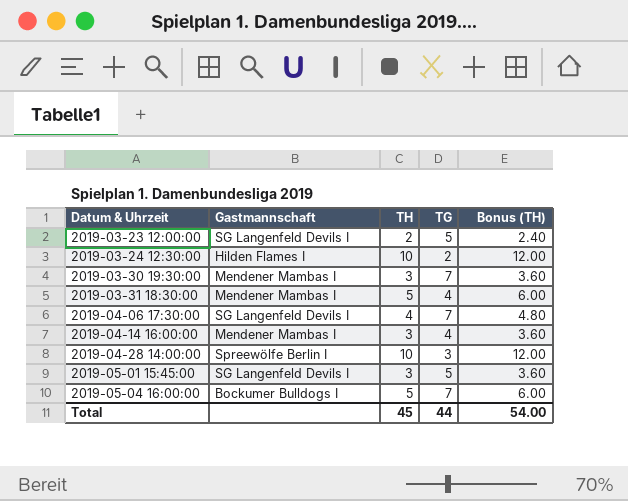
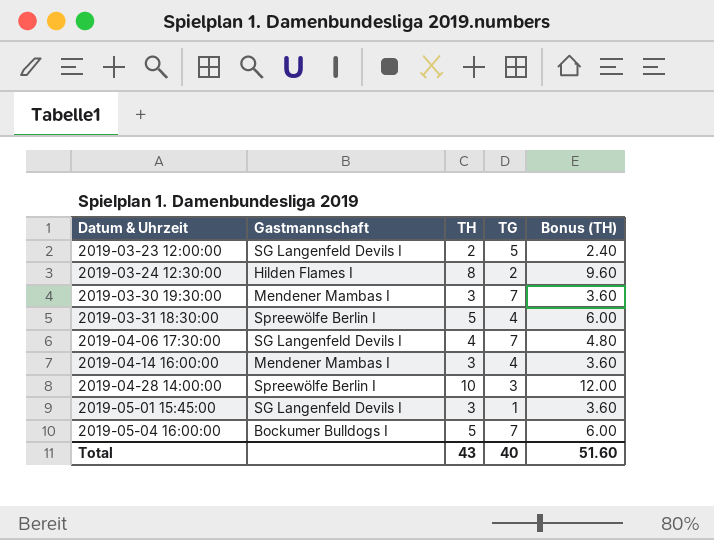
2019-03-24 12:30:00 | TH: 10 -> 8
2019-03-24 12:30:00 | Bonus (TH): 12.00 -> 9.60
2019-03-31 18:30:00 | Gastmannschaft: Mendener Mambas I -> Spreewölfe Berlin I
2019-05-01 15:45:00 | TG: 5 -> 1
Total | TH: 45 -> 43
Total | TG: 44 -> 40
Total | Bonus (TH): 54.00 -> 51.60

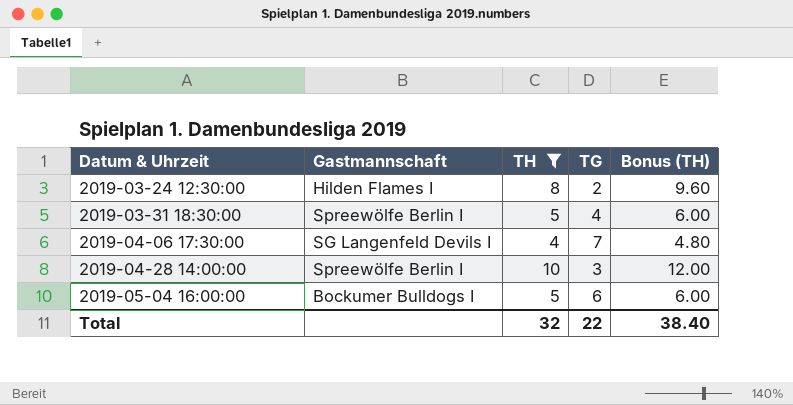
filter: none -> TH >= 4
2019-05-04 16:00:00 | TG: 7 -> 6
Total | TH: 43 -> 32
Total | TG: 40 -> 22
Total | Bonus (TH): 51.60 -> 38.40

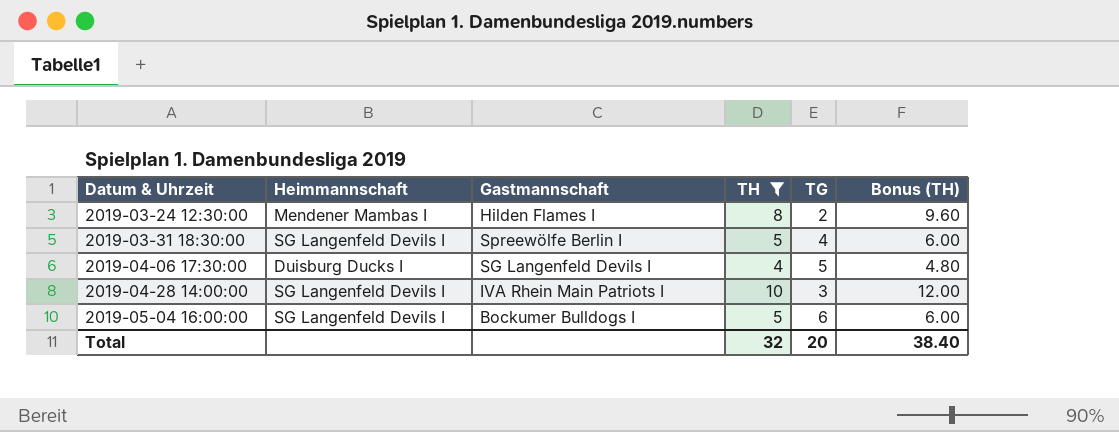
column Heimmannschaft | position: none -> 2
2019-04-06 17:30:00 | TG: 7 -> 5
2019-04-28 14:00:00 | Gastmannschaft: Spreewölfe Berlin I -> IVA Rhein Main Patriots I
Total | TG: 22 -> 20

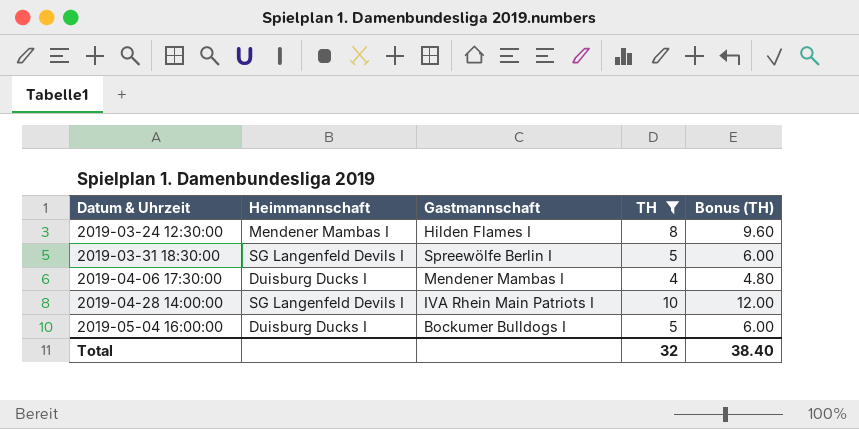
column TG | position: 5 -> none
2019-04-06 17:30:00 | Gastmannschaft: SG Langenfeld Devils I -> Mendener Mambas I
2019-05-04 16:00:00 | Heimmannschaft: SG Langenfeld Devils I -> Duisburg Ducks I

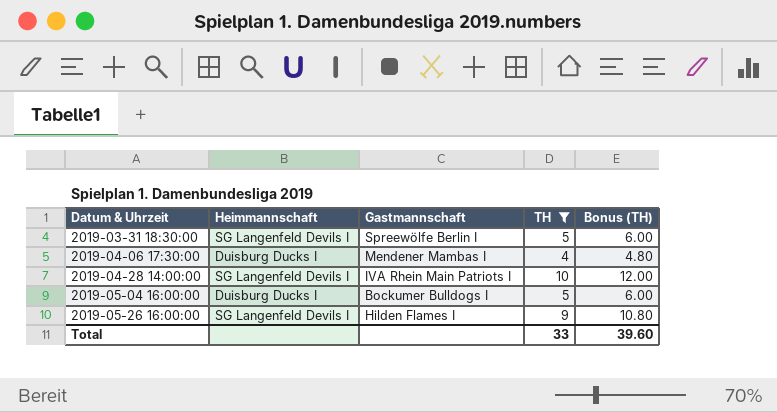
row 2019-03-24 12:30:00: Mendener Mambas I | Hilden Flames I | 8 | 9.60 -> none
row 2019-05-26 16:00:00: none -> SG Langenfeld Devils I | Hilden Flames I | 9 | 10.80
Total | TH: 32 -> 33
Total | Bonus (TH): 38.40 -> 39.60

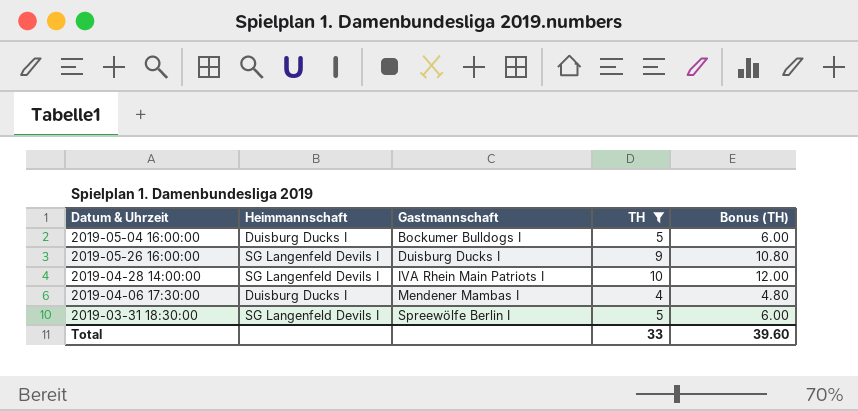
row order: Datum & Uhrzeit ascending -> Gastmannschaft ascending
2019-05-26 16:00:00 | Gastmannschaft: Hilden Flames I -> Duisburg Ducks I

